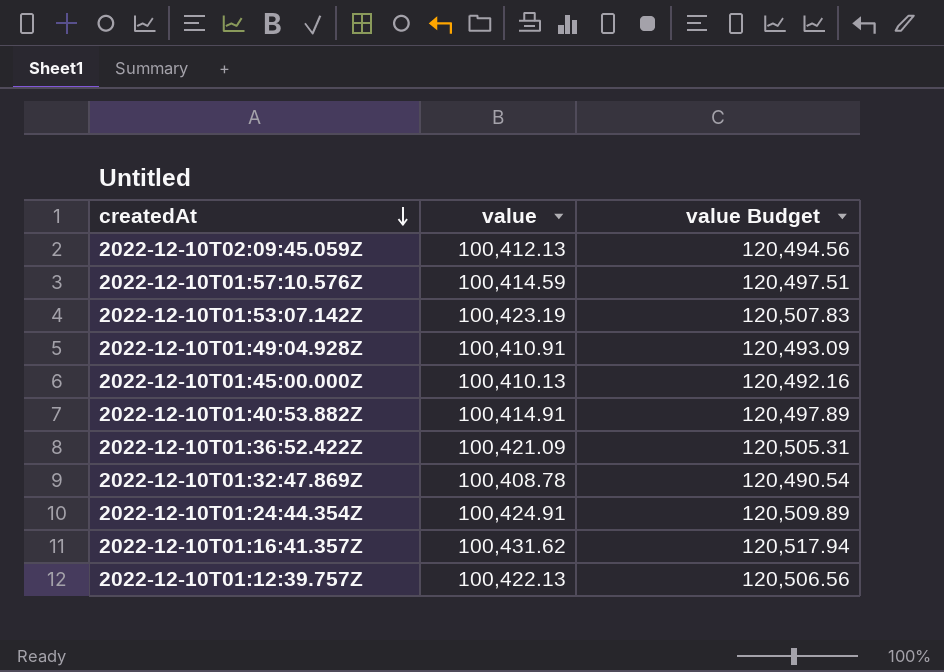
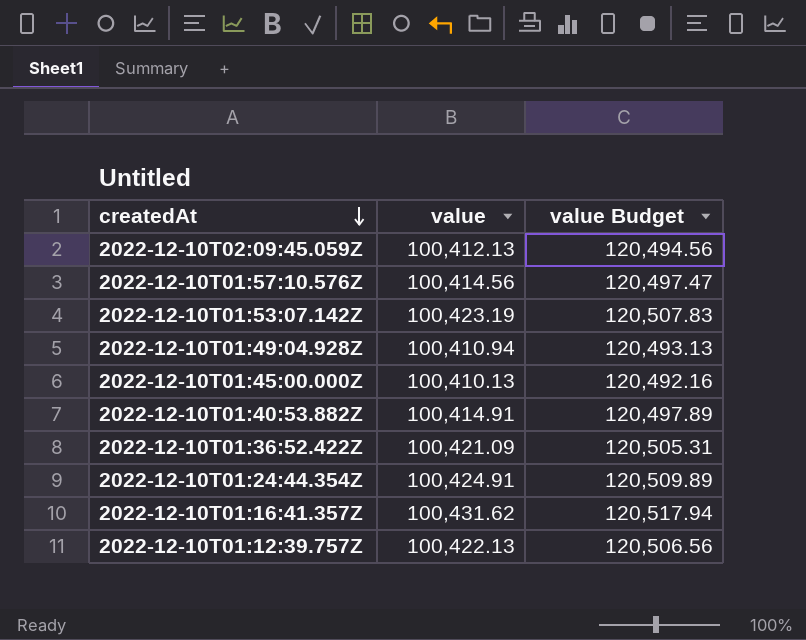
row 2022-12-10T01:32:47.869Z: 100,408.78 | 120,490.54 -> none
2022-12-10T01:57:10.576Z | value: 100,414.59 -> 100,414.56
2022-12-10T01:57:10.576Z | value Budget: 120,497.51 -> 120,497.47
2022-12-10T01:49:04.928Z | value: 100,410.91 -> 100,410.94
2022-12-10T01:49:04.928Z | value Budget: 120,493.09 -> 120,493.13

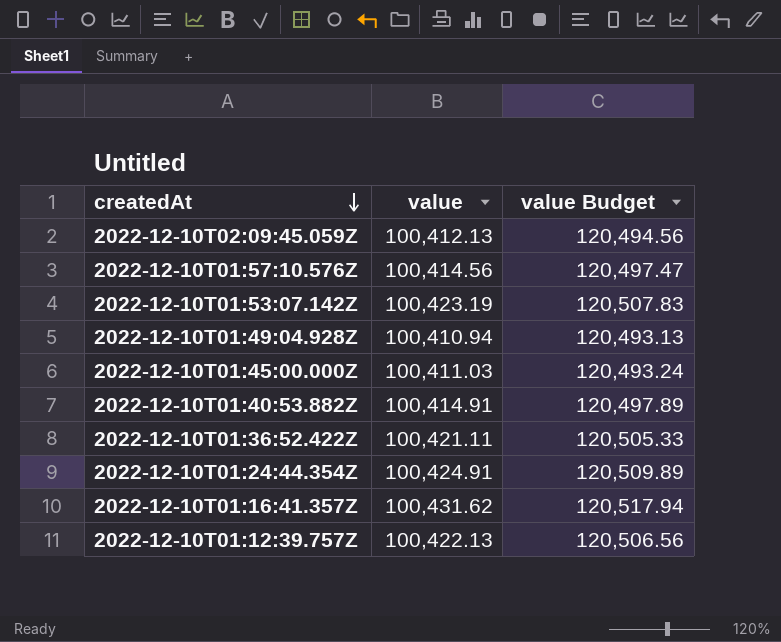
2022-12-10T01:45:00.000Z | value: 100,410.13 -> 100,411.03
2022-12-10T01:45:00.000Z | value Budget: 120,492.16 -> 120,493.24
2022-12-10T01:36:52.422Z | value: 100,421.09 -> 100,421.11
2022-12-10T01:36:52.422Z | value Budget: 120,505.31 -> 120,505.33

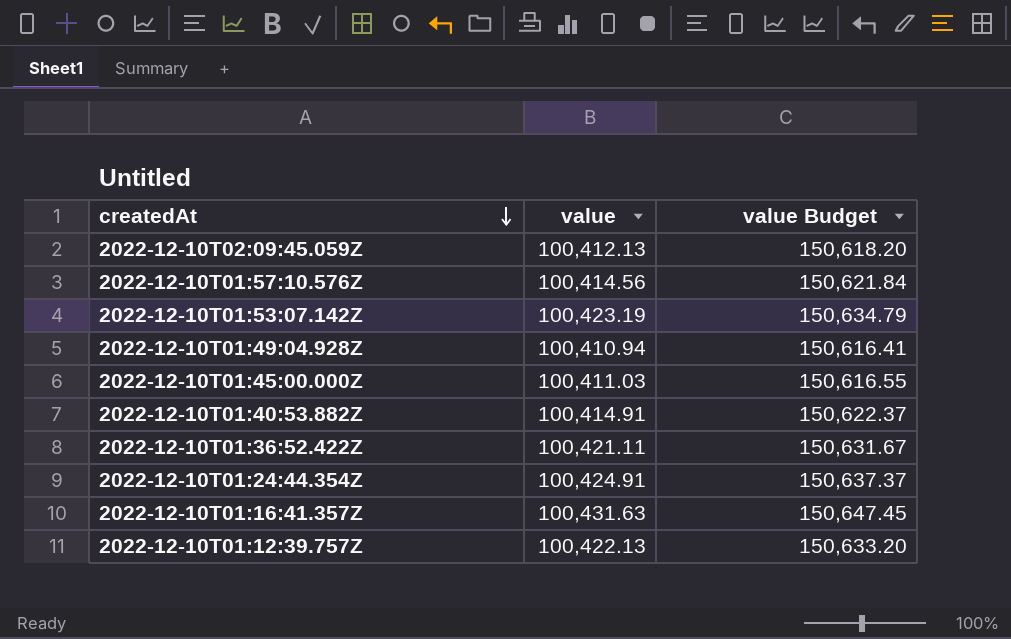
column value Budget | formula: [value] * 1.2 -> [value] * 1.5
2022-12-10T01:16:41.357Z | value: 100,431.62 -> 100,431.63

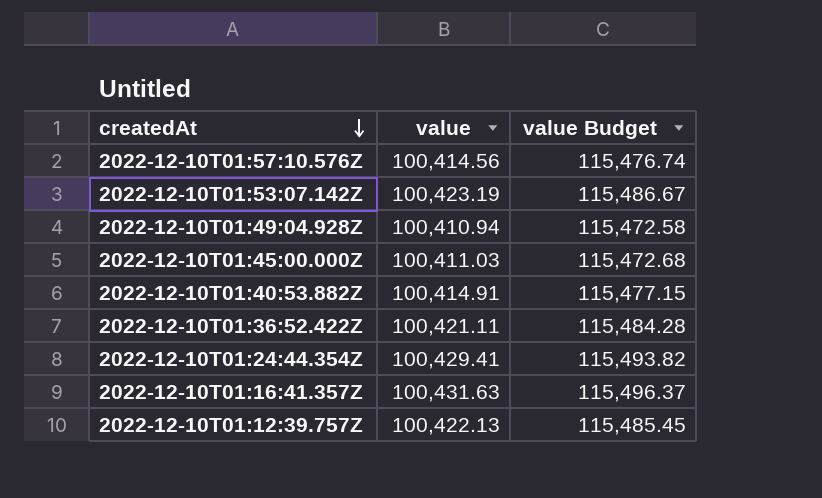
column value Budget | formula: [value] * 1.5 -> [value] * 1.15
row 2022-12-10T02:09:45.059Z: 100,412.13 | 150,618.20 -> none
2022-12-10T01:24:44.354Z | value: 100,424.91 -> 100,429.41

